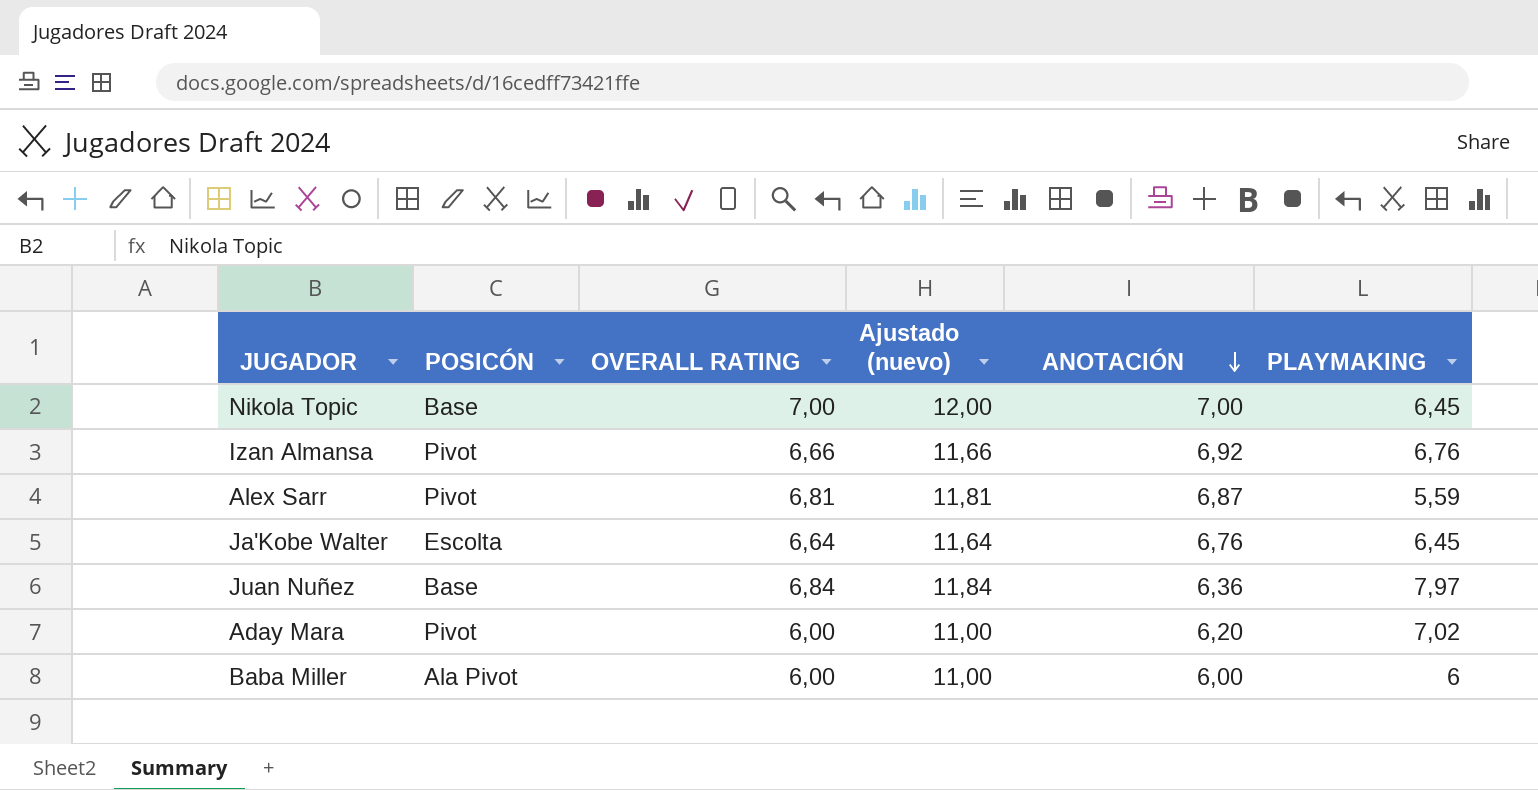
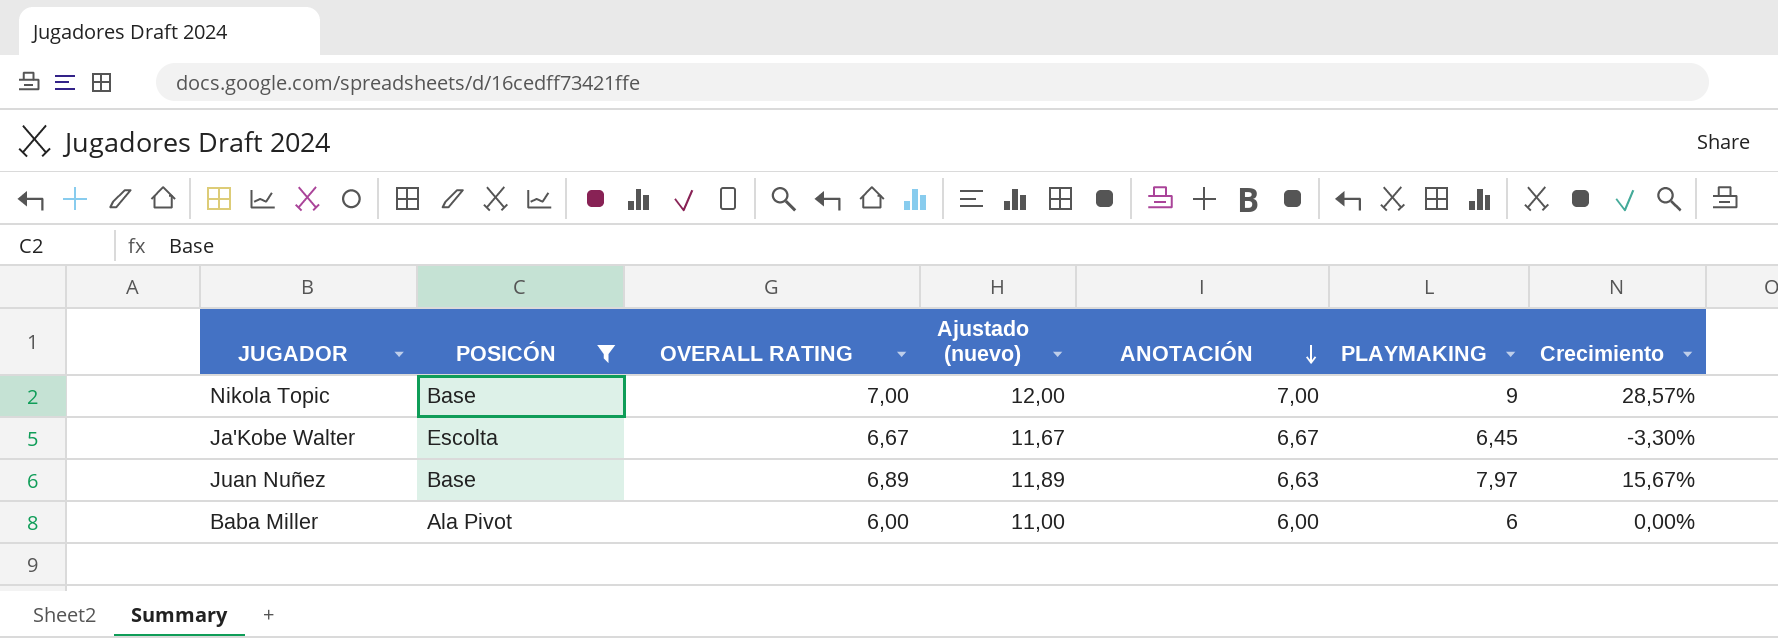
filter: none -> POSICÓN != Pivot
column Crecimiento | formula: none -> ([PLAYMAKING] - [OVERALL RATING]) / [OVERALL RATING]
Nikola Topic | PLAYMAKING: 6,45 -> 9
Ja'Kobe Walter | OVERALL RATING: 6,64 -> 6,67
Ja'Kobe Walter | Ajustado (nuevo): 11,64 -> 11,67
Ja'Kobe Walter | ANOTACIÓN: 6,76 -> 6,67
Juan Nuñez | OVERALL RATING: 6,84 -> 6,89
Juan Nuñez | Ajustado (nuevo): 11,84 -> 11,89
Juan Nuñez | ANOTACIÓN: 6,36 -> 6,63

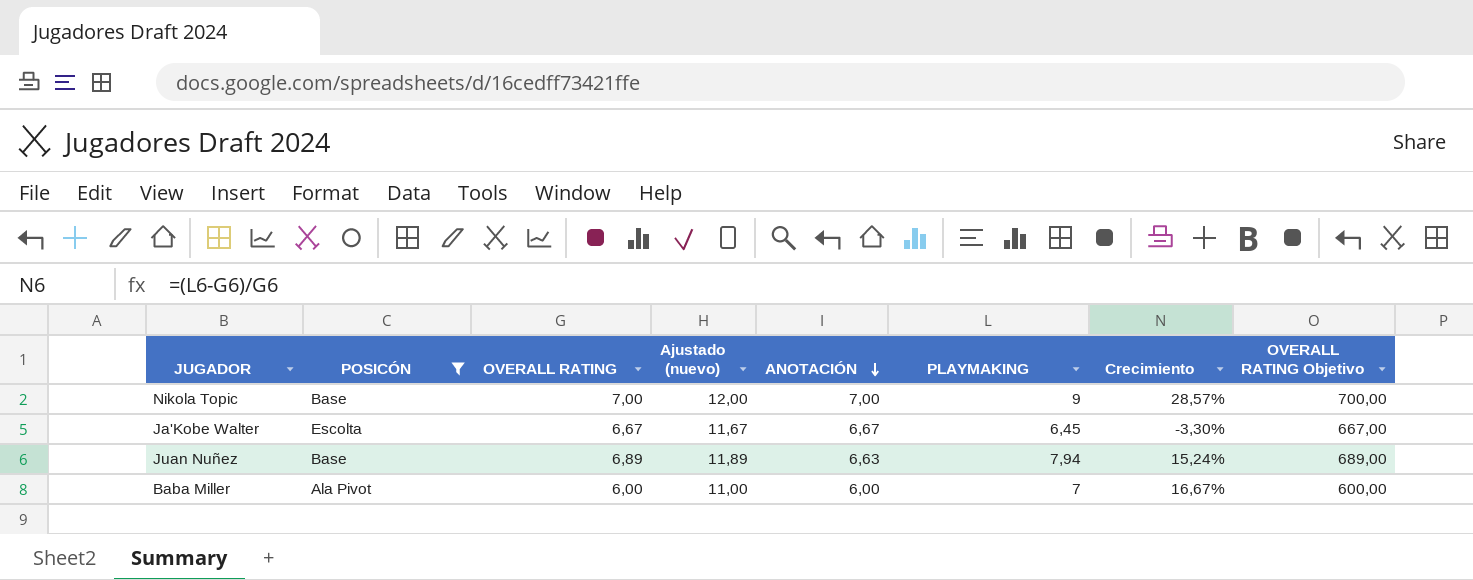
column OVERALL RATING Objetivo | formula: none -> [OVERALL RATING] * 100
Juan Nuñez | PLAYMAKING: 7,97 -> 7,94
Juan Nuñez | Crecimiento: 15,67% -> 15,24%
Baba Miller | PLAYMAKING: 6 -> 7
Baba Miller | Crecimiento: 0,00% -> 16,67%

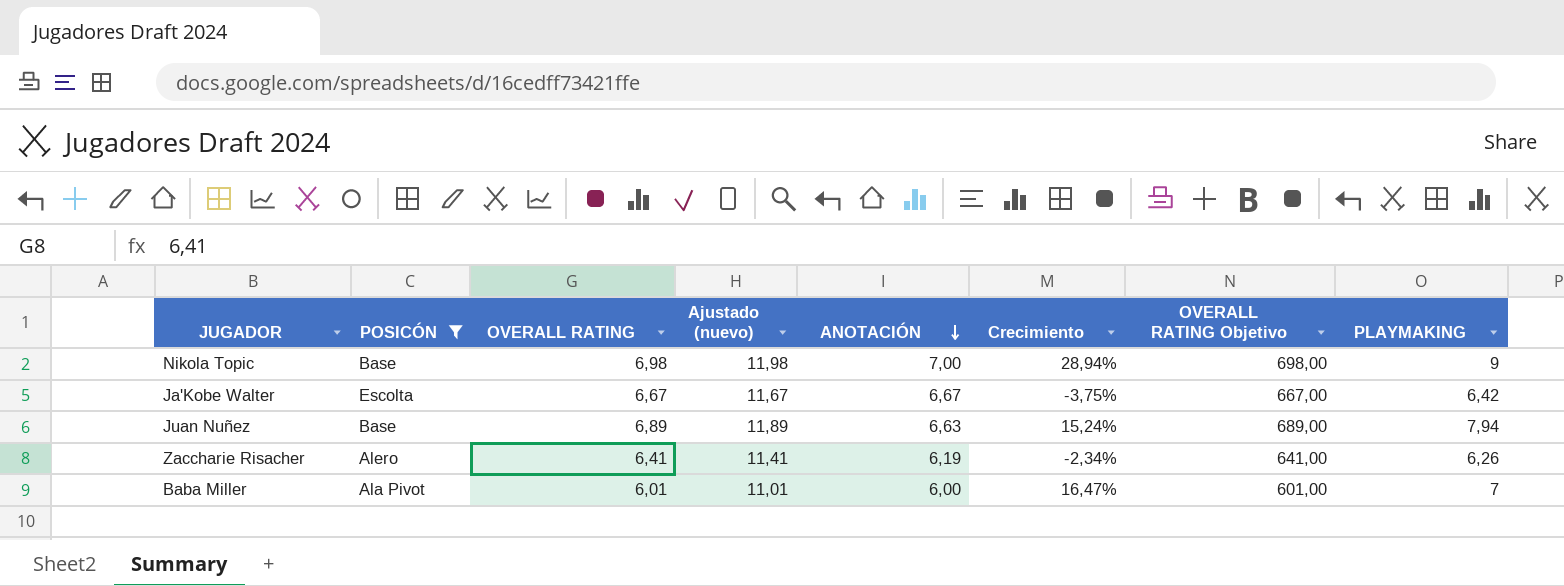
column PLAYMAKING | position: 6 -> 8
Nikola Topic | OVERALL RATING: 7,00 -> 6,98
Nikola Topic | Ajustado (nuevo): 12,00 -> 11,98
Nikola Topic | Crecimiento: 28,57% -> 28,94%
Nikola Topic | OVERALL RATING Objetivo: 700,00 -> 698,00
Ja'Kobe Walter | Crecimiento: -3,30% -> -3,75%
Ja'Kobe Walter | PLAYMAKING: 6,45 -> 6,42
row Zaccharie Risacher: none -> Alero | 6,41 | 11,41 | 6,19 | -2,34% | 641,00 | 6,26
Baba Miller | OVERALL RATING: 6,00 -> 6,01
Baba Miller | Ajustado (nuevo): 11,00 -> 11,01
Baba Miller | Crecimiento: 16,67% -> 16,47%
Baba Miller | OVERALL RATING Objetivo: 600,00 -> 601,00

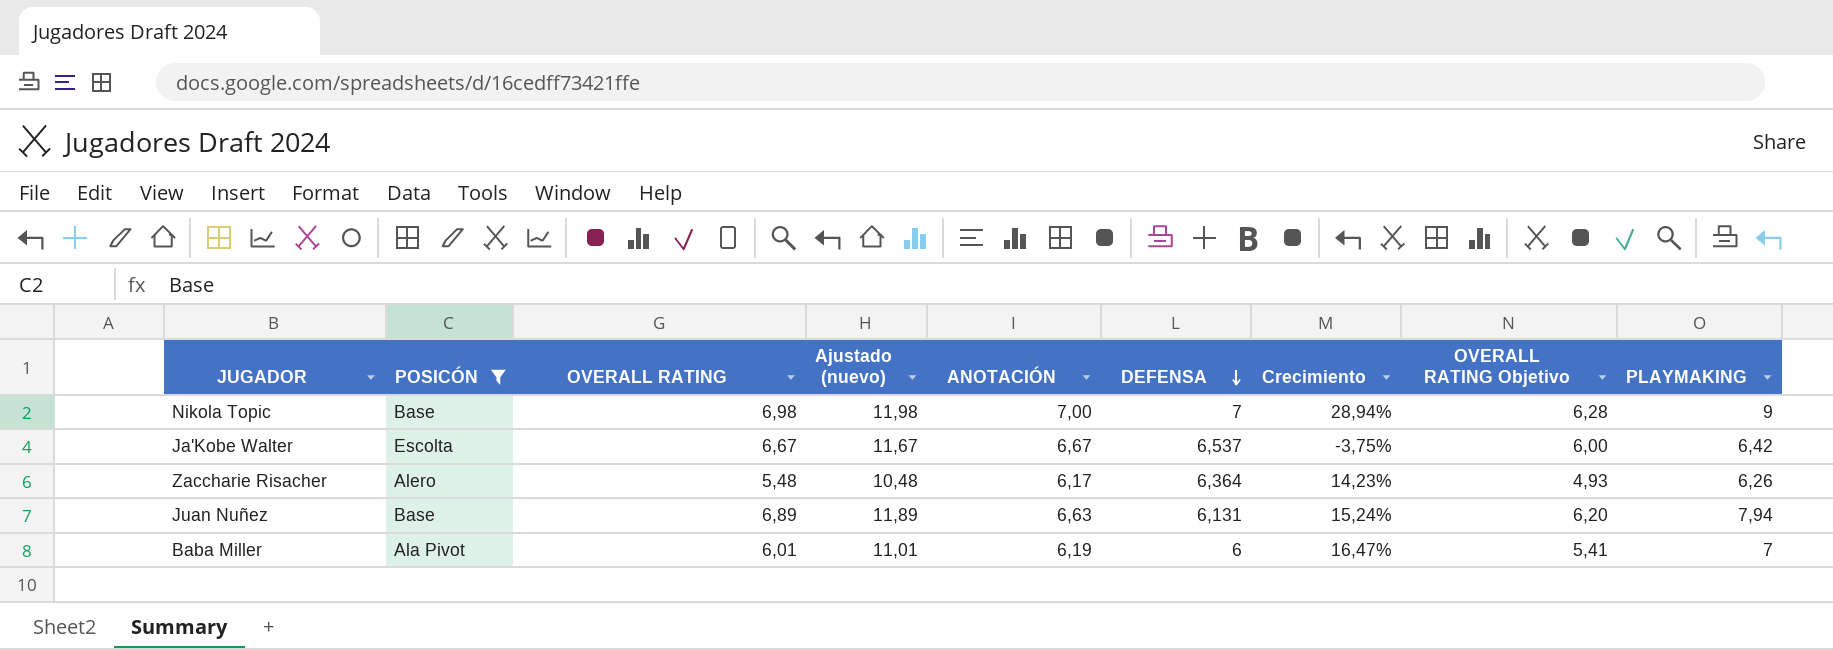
row order: ANOTACIÓN descending -> DEFENSA descending
column DEFENSA | position: none -> 6
column OVERALL RATING Objetivo | formula: [OVERALL RATING] * 100 -> [OVERALL RATING] * 0,9
Zaccharie Risacher | OVERALL RATING: 6,41 -> 5,48
Zaccharie Risacher | Ajustado (nuevo): 11,41 -> 10,48
Zaccharie Risacher | ANOTACIÓN: 6,19 -> 6,17
Zaccharie Risacher | Crecimiento: -2,34% -> 14,23%
Baba Miller | ANOTACIÓN: 6,00 -> 6,19

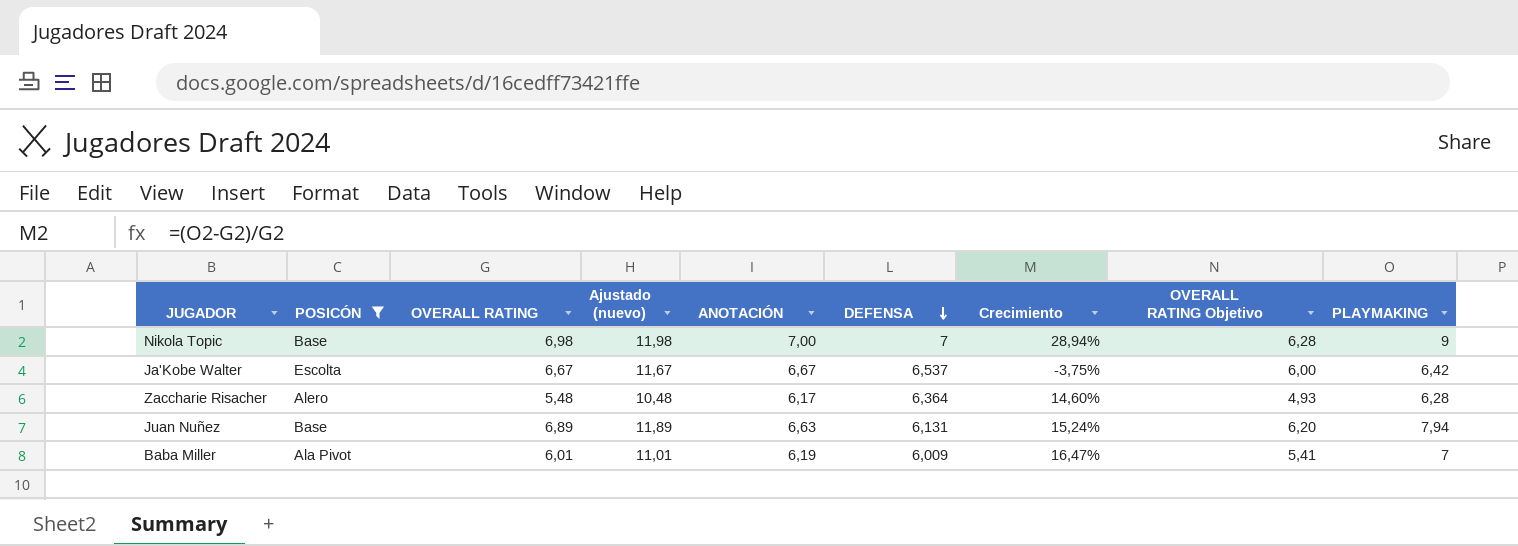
Zaccharie Risacher | Crecimiento: 14,23% -> 14,60%
Zaccharie Risacher | PLAYMAKING: 6,26 -> 6,28
Baba Miller | DEFENSA: 6 -> 6,009

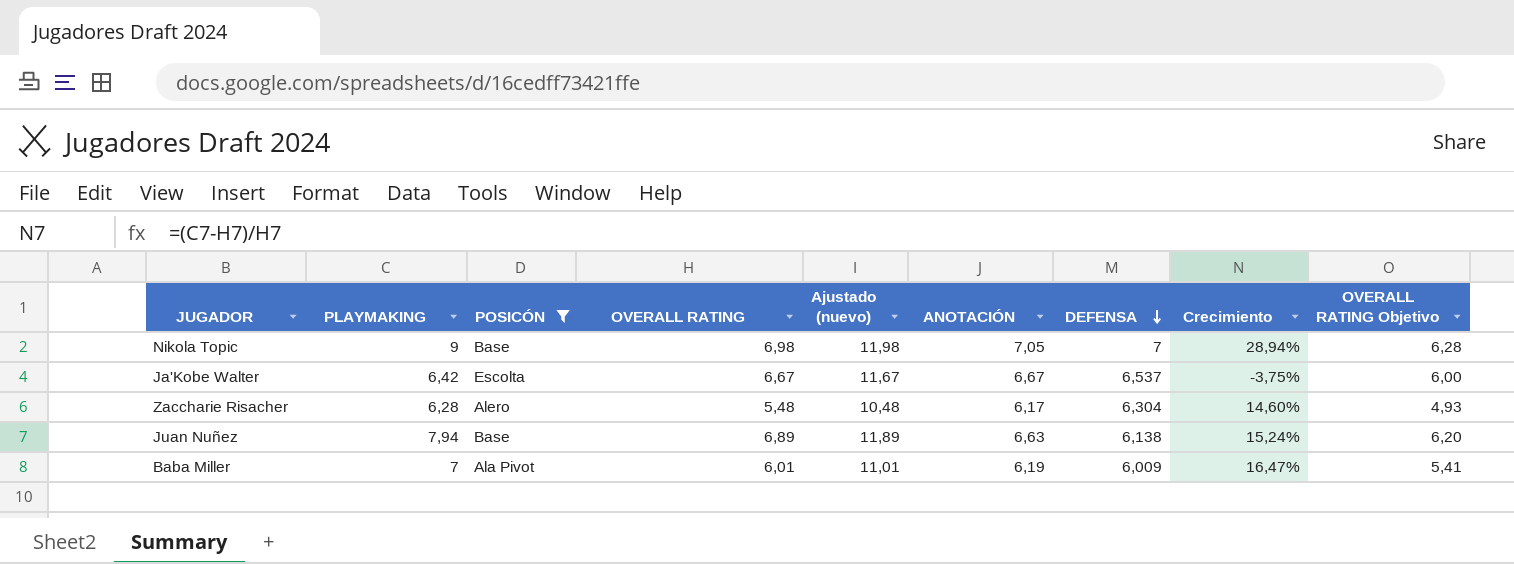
column PLAYMAKING | position: 9 -> 2
Nikola Topic | ANOTACIÓN: 7,00 -> 7,05
Zaccharie Risacher | DEFENSA: 6,364 -> 6,304
Juan Nuñez | DEFENSA: 6,131 -> 6,138

